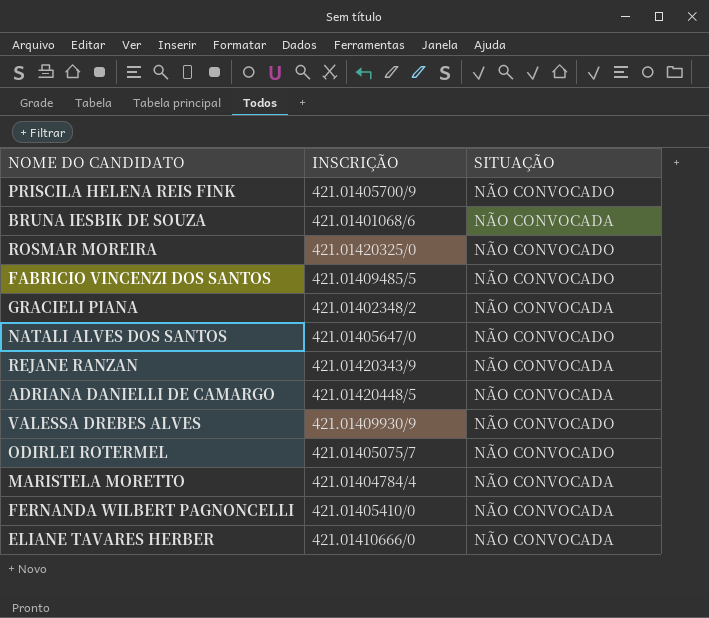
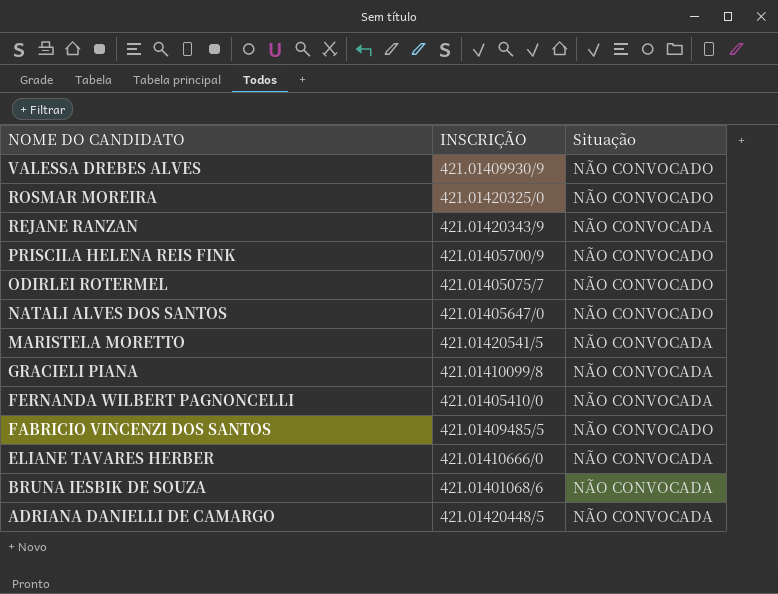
row order: none -> NOME DO CANDIDATO descending
column name: SITUAÇÃO -> Situação
MARISTELA MORETTO | INSCRIÇÃO: 421.01404784/4 -> 421.01420541/5
GRACIELI PIANA | INSCRIÇÃO: 421.01402348/2 -> 421.01410099/8

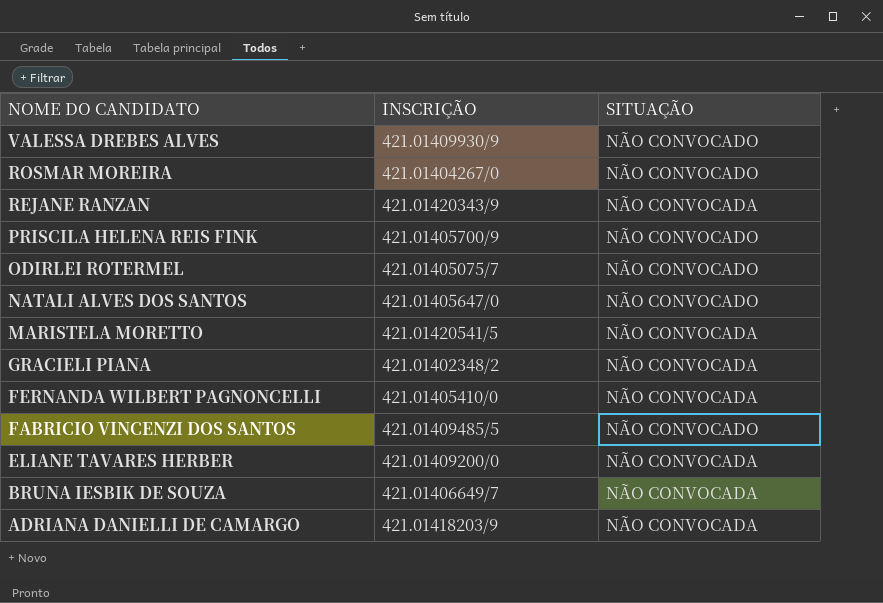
column name: Situação -> SITUAÇÃO
ROSMAR MOREIRA | INSCRIÇÃO: 421.01420325/0 -> 421.01404267/0
GRACIELI PIANA | INSCRIÇÃO: 421.01410099/8 -> 421.01402348/2
ELIANE TAVARES HERBER | INSCRIÇÃO: 421.01410666/0 -> 421.01409200/0
BRUNA IESBIK DE SOUZA | INSCRIÇÃO: 421.01401068/6 -> 421.01406649/7
ADRIANA DANIELLI DE CAMARGO | INSCRIÇÃO: 421.01420448/5 -> 421.01418203/9

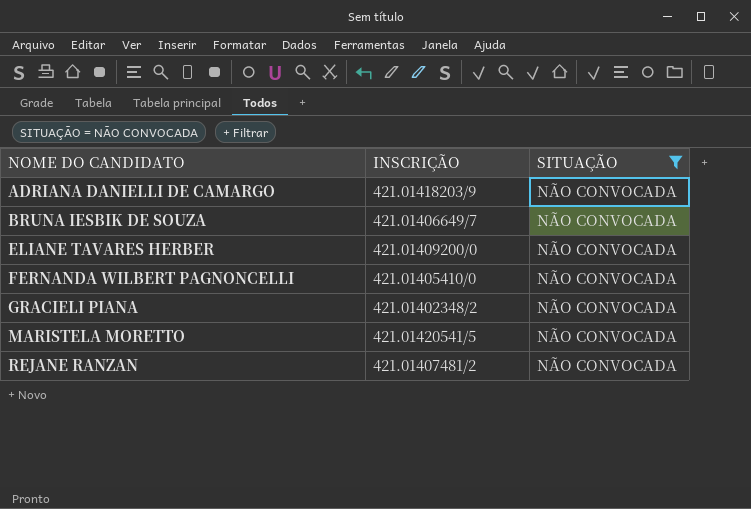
filter: none -> SITUAÇÃO = NÃO CONVOCADA
row order: NOME DO CANDIDATO descending -> NOME DO CANDIDATO ascending
REJANE RANZAN | INSCRIÇÃO: 421.01420343/9 -> 421.01407481/2

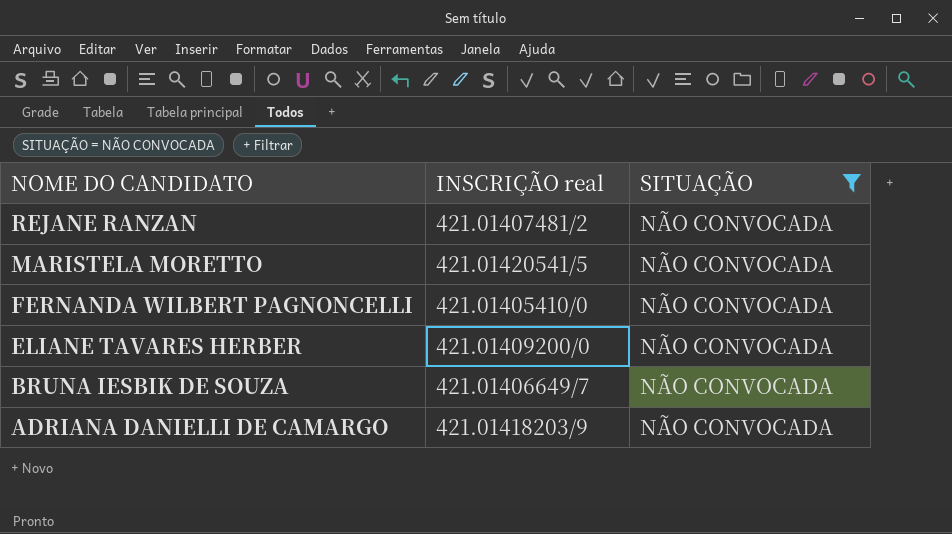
row order: NOME DO CANDIDATO ascending -> NOME DO CANDIDATO descending
column name: INSCRIÇÃO -> INSCRIÇÃO real
row GRACIELI PIANA: 421.01402348/2 | NÃO CONVOCADA -> none

